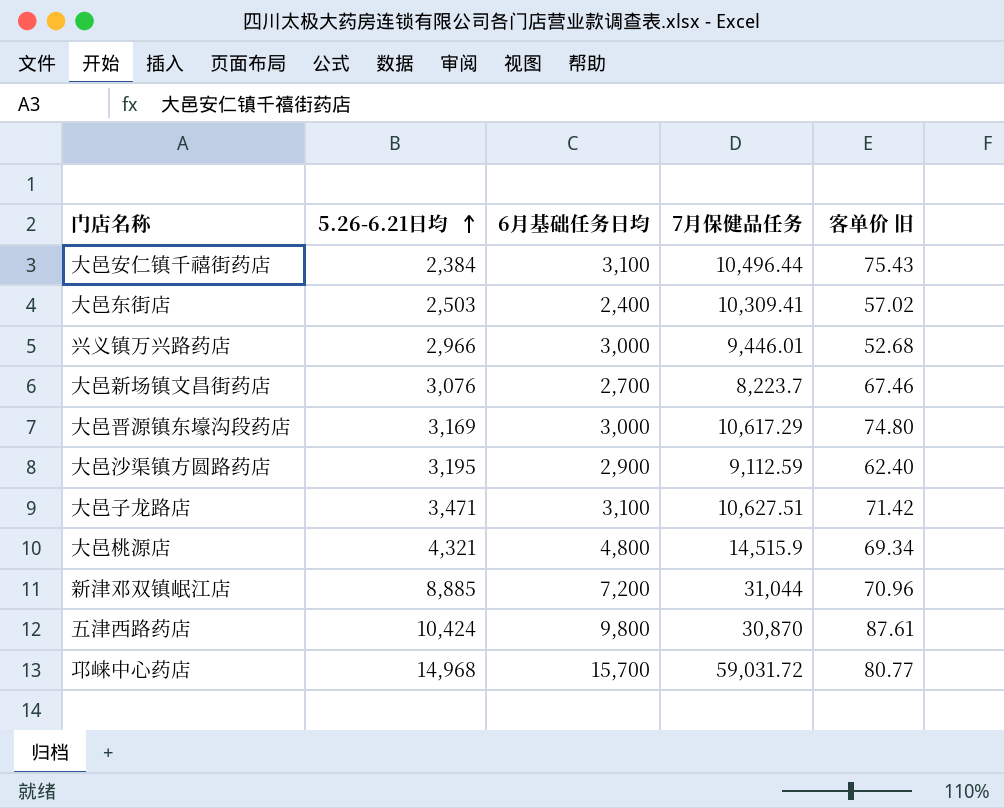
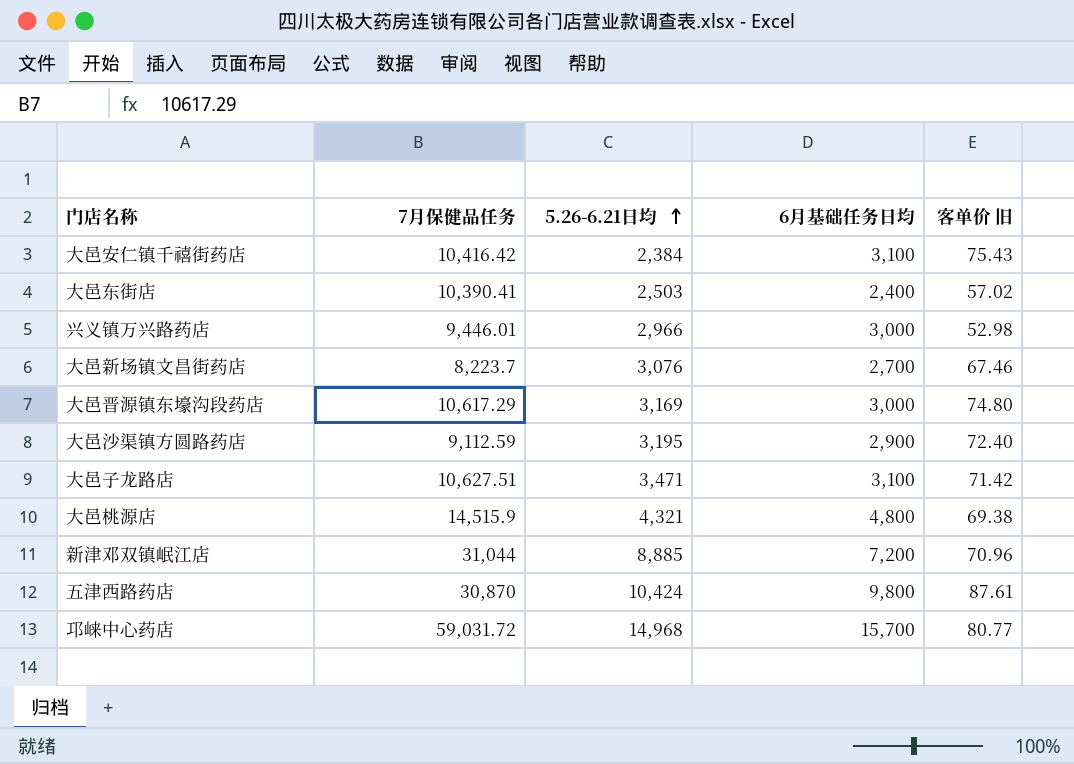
column 7月保健品任务 | position: 4 -> 2
大邑安仁镇千禧街药店 | 7月保健品任务: 10,496.44 -> 10,416.42
大邑东街店 | 7月保健品任务: 10,309.41 -> 10,390.41
兴义镇万兴路药店 | 客单价 旧: 52.68 -> 52.98
大邑沙渠镇方圆路药店 | 客单价 旧: 62.40 -> 72.40
大邑桃源店 | 客单价 旧: 69.34 -> 69.38

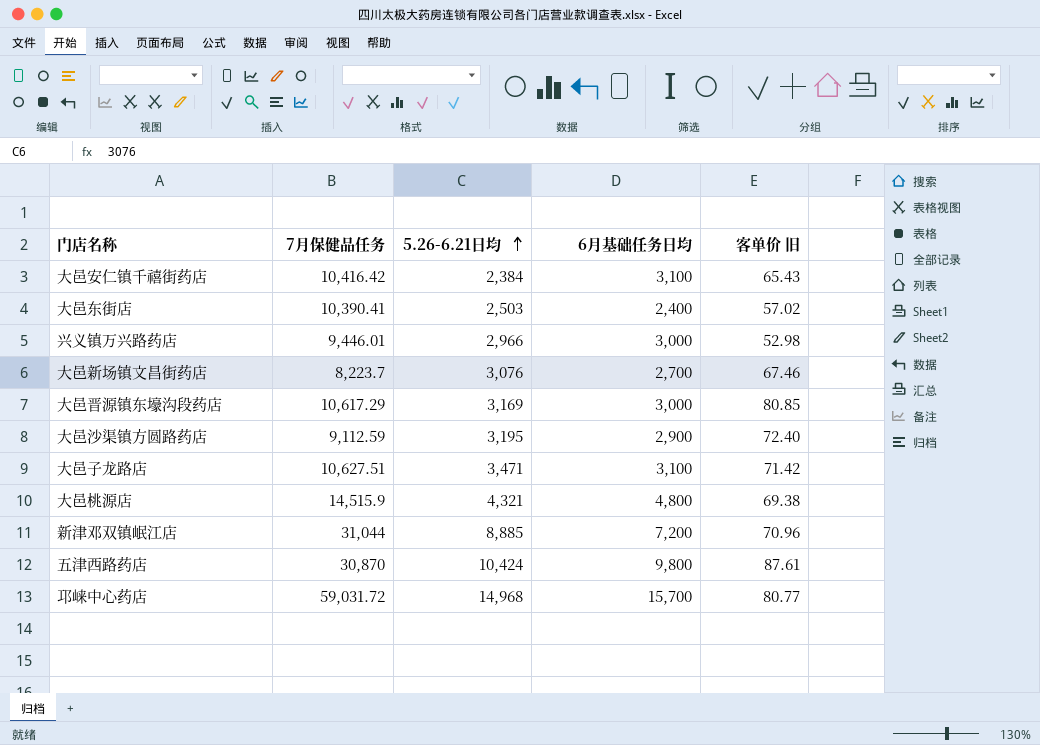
大邑安仁镇千禧街药店 | 客单价 旧: 75.43 -> 65.43
大邑晋源镇东壕沟段药店 | 客单价 旧: 74.80 -> 80.85

